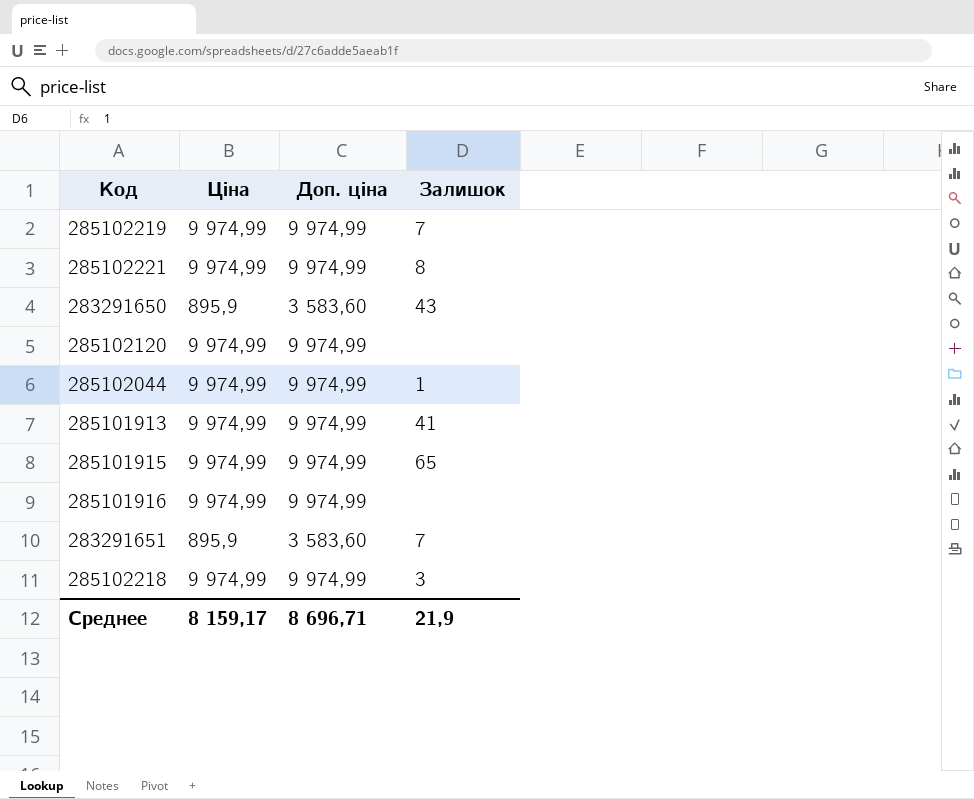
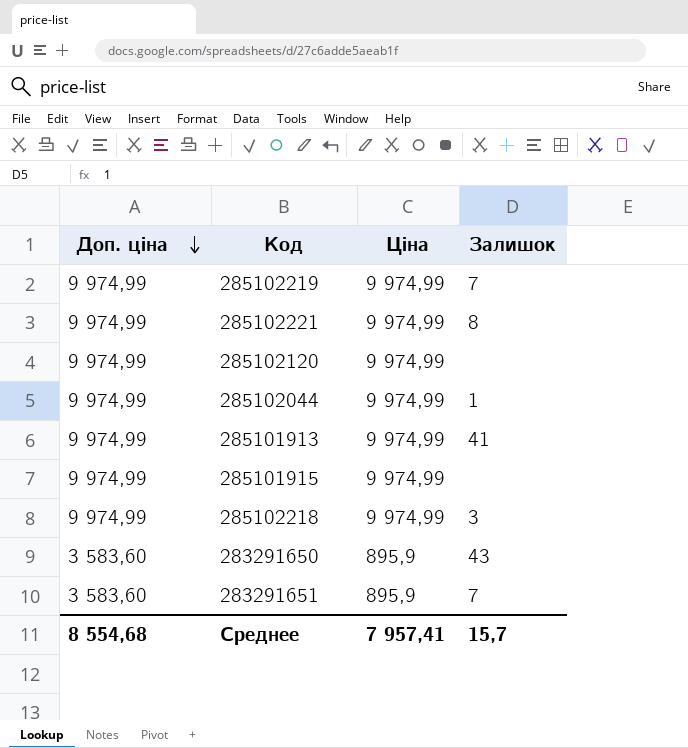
row order: none -> Доп. ціна descending
column Доп. ціна | position: 3 -> 1
row 285101916: 9 974,99 | 9 974,99 | none -> none
285101915 | Залишок: 65 -> none
Среднее | Доп. ціна: 8 696,71 -> 8 554,68
Среднее | Ціна: 8 159,17 -> 7 957,41
Среднее | Залишок: 21,9 -> 15,7

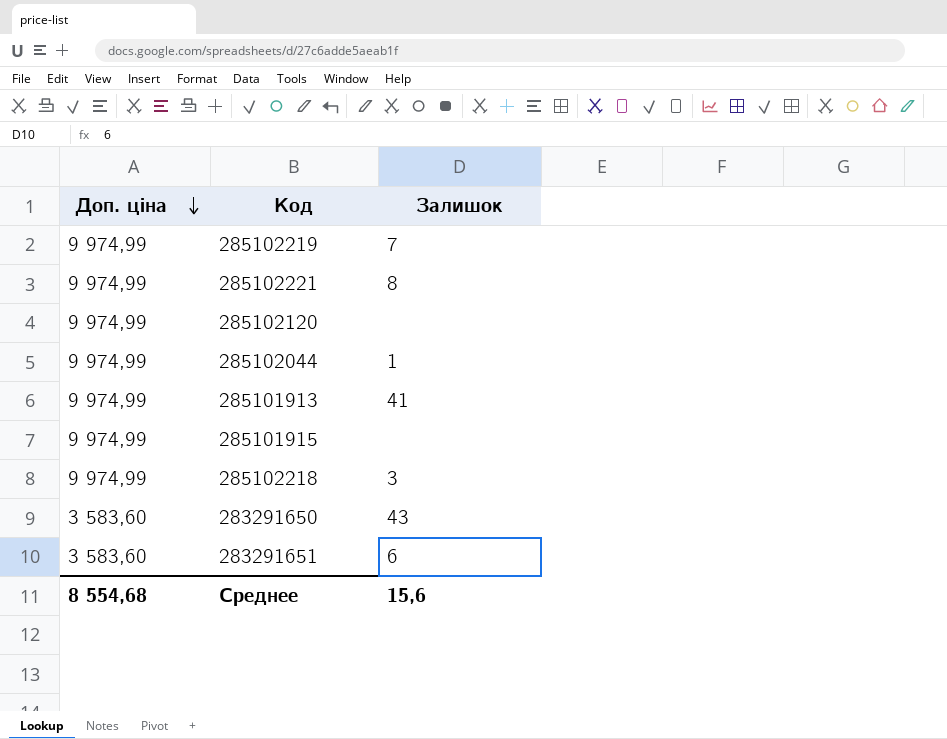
column Ціна | position: 3 -> none
283291651 | Залишок: 7 -> 6
Среднее | Залишок: 15,7 -> 15,6

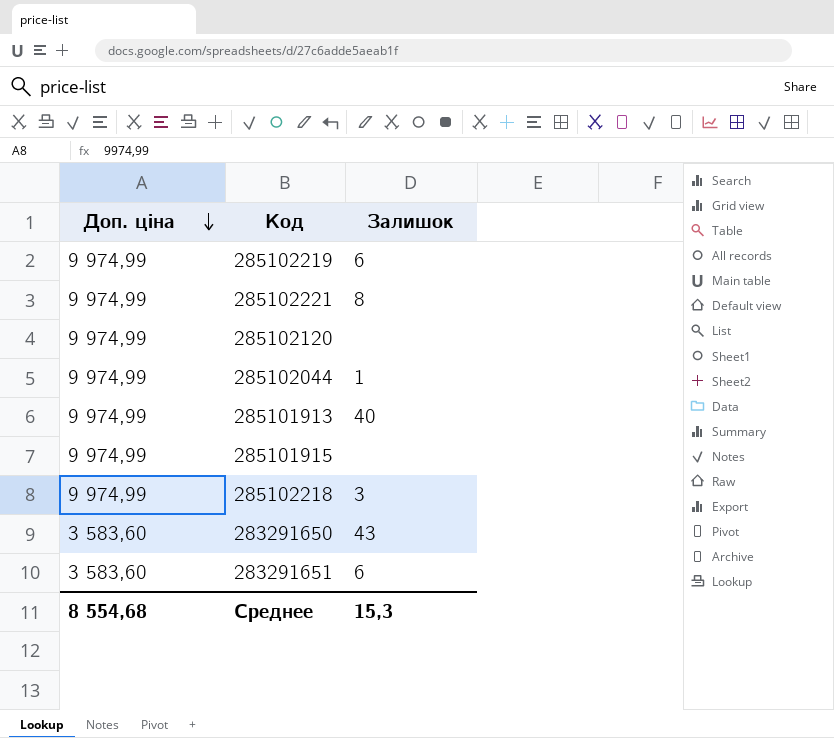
285102219 | Залишок: 7 -> 6
285101913 | Залишок: 41 -> 40
Среднее | Залишок: 15,6 -> 15,3

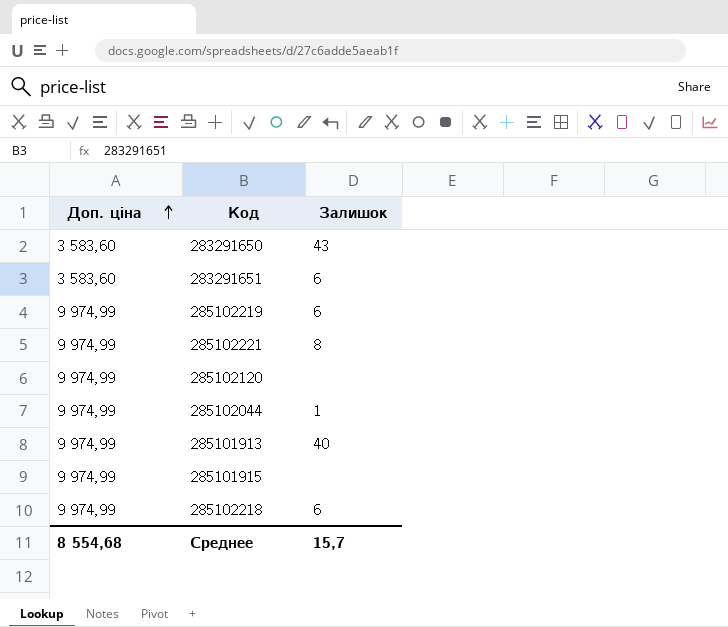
row order: Доп. ціна descending -> Доп. ціна ascending
285102218 | Залишок: 3 -> 6
Среднее | Залишок: 15,3 -> 15,7

